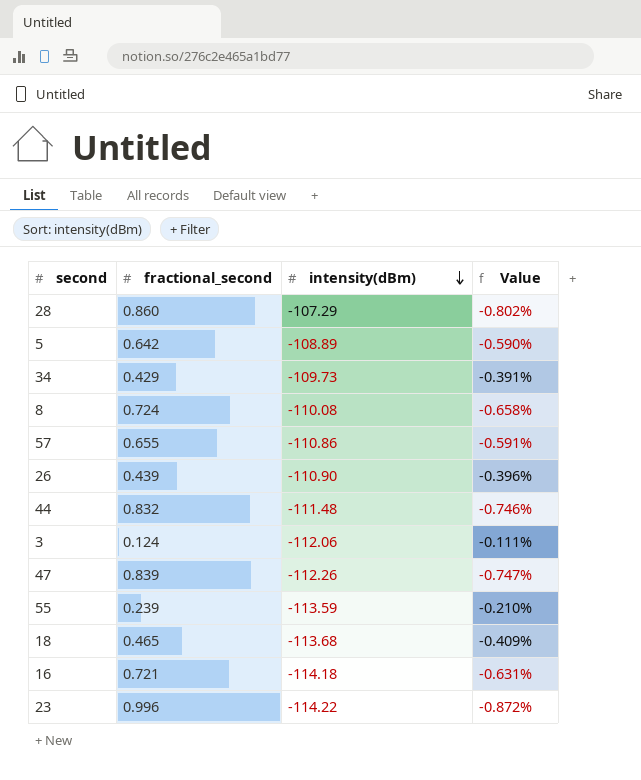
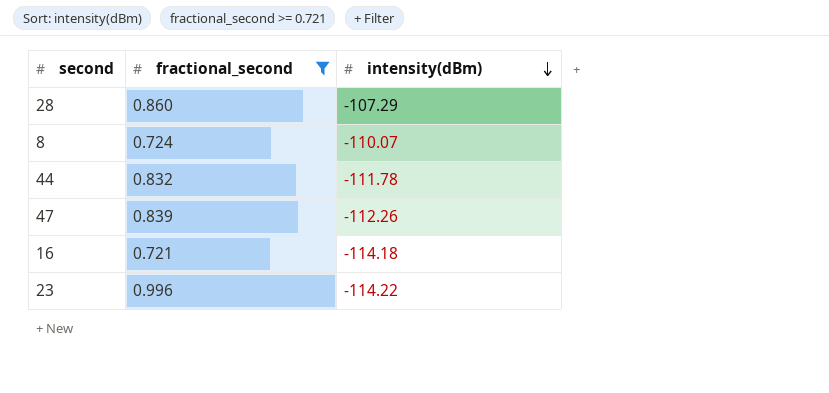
filter: none -> fractional_second >= 0.721
column Value | formula: [fractional_second] / [intensity(dBm)] -> none
8 | intensity(dBm): -110.08 -> -110.07
44 | intensity(dBm): -111.48 -> -111.78

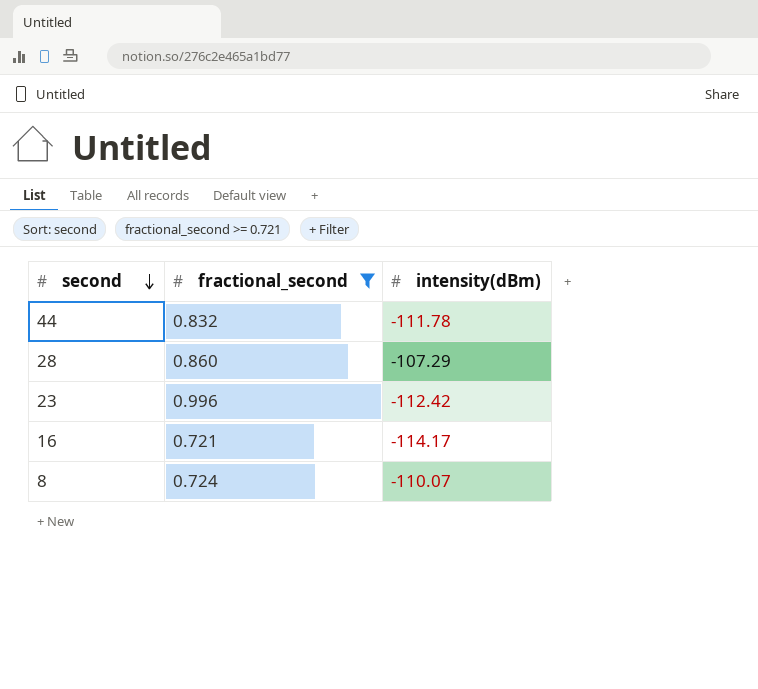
row order: intensity(dBm) descending -> second descending
row 47: 0.839 | -112.26 -> none
23 | intensity(dBm): -114.22 -> -112.42
16 | intensity(dBm): -114.18 -> -114.17

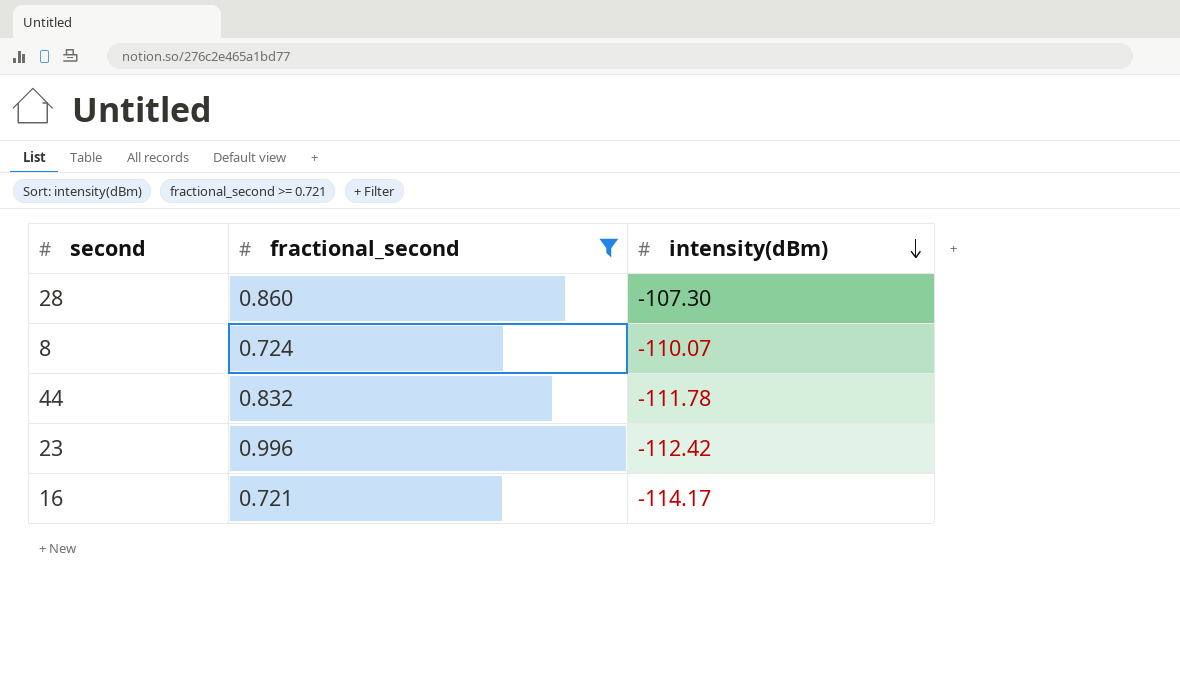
row order: second descending -> intensity(dBm) descending
28 | intensity(dBm): -107.29 -> -107.30

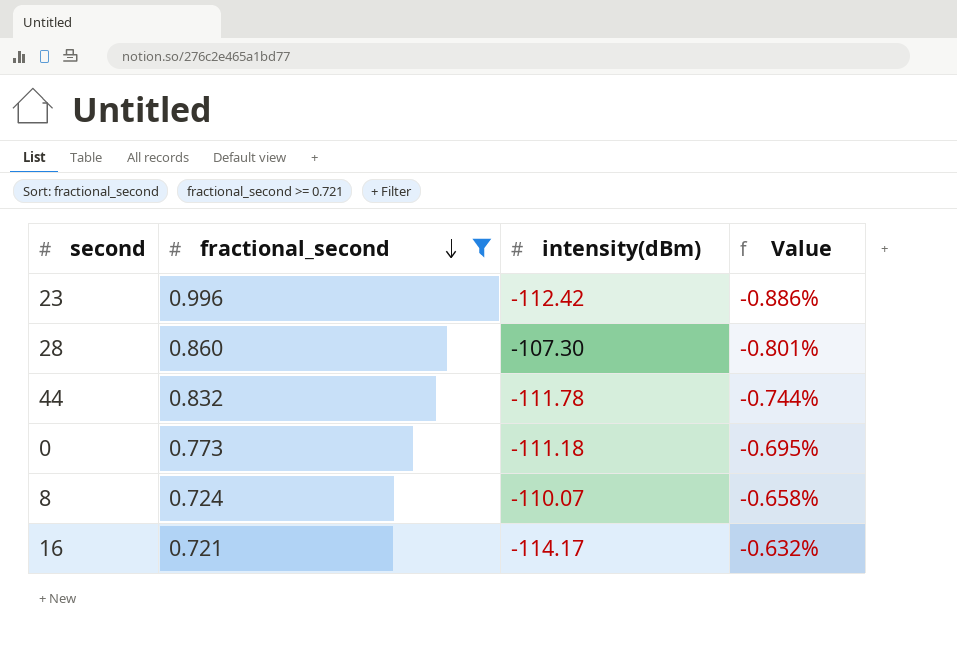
row order: intensity(dBm) descending -> fractional_second descending
column Value | formula: none -> [fractional_second] / [intensity(dBm)]
row 0: none -> 0.773 | -111.18 | -0.695%

